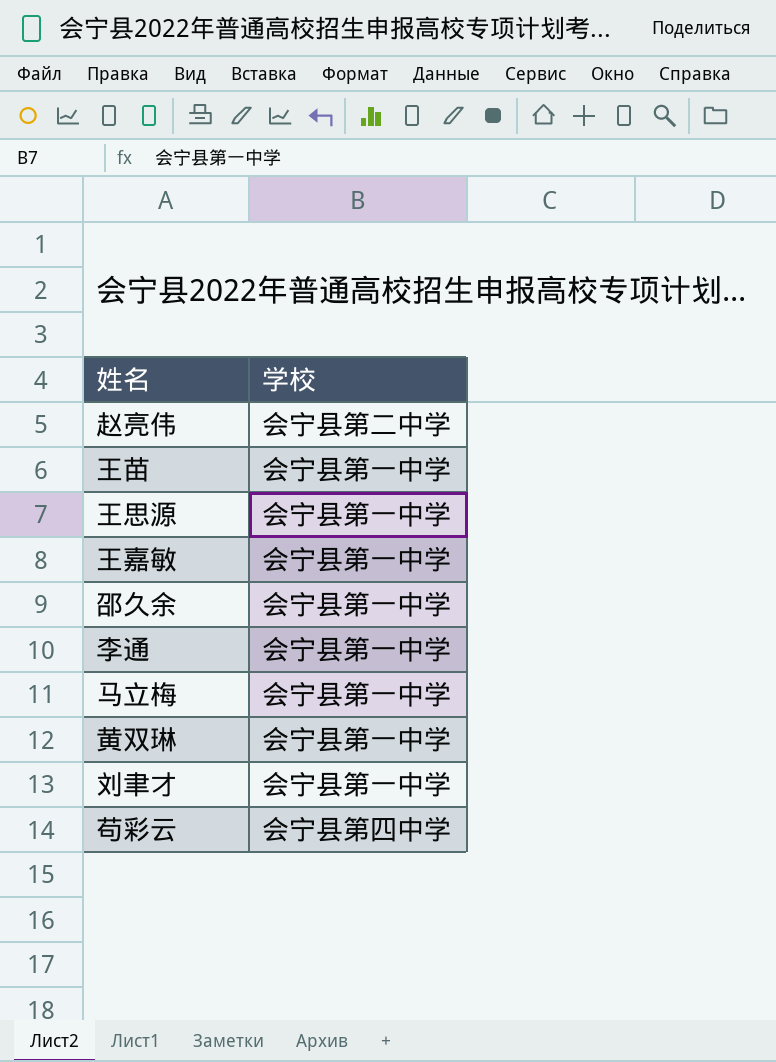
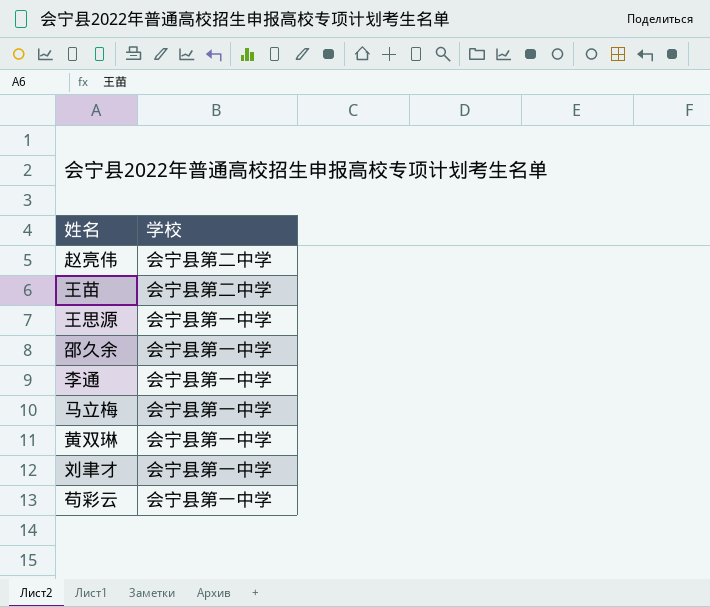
row 王嘉敏: 会宁县第一中学 -> none
王苗 | 学校: 会宁县第一中学 -> 会宁县第二中学
苟彩云 | 学校: 会宁县第四中学 -> 会宁县第一中学

